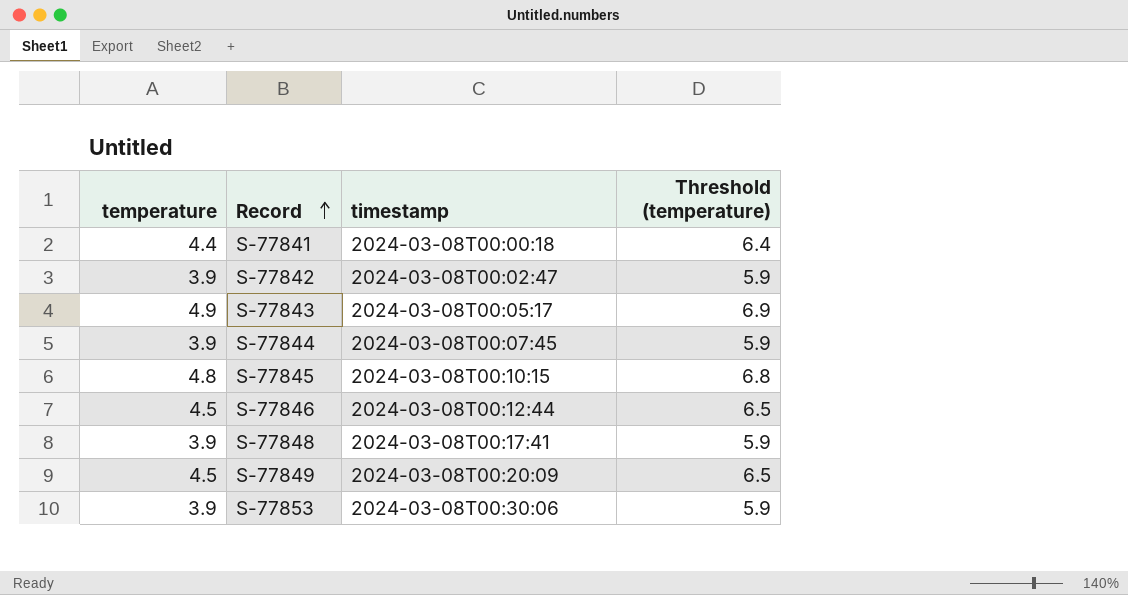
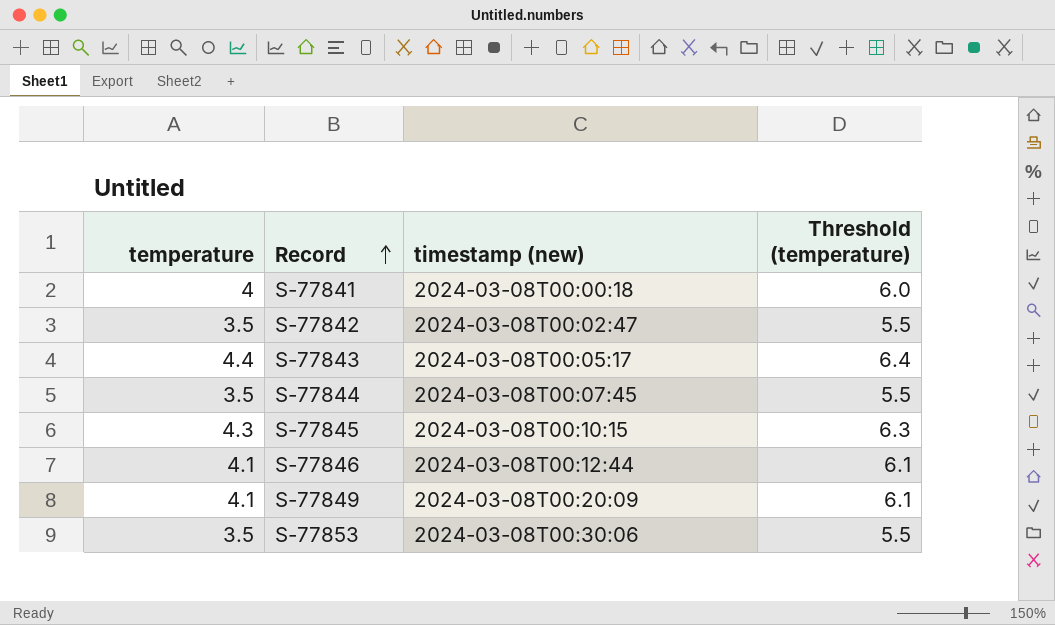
column name: timestamp -> timestamp (new)
row S-77848: 3.9 | 2024-03-08T00:17:41 | 5.9 -> none
S-77841 | temperature: 4.4 -> 4
S-77841 | Threshold (temperature): 6.4 -> 6.0
S-77842 | temperature: 3.9 -> 3.5
S-77842 | Threshold (temperature): 5.9 -> 5.5
S-77843 | temperature: 4.9 -> 4.4
S-77843 | Threshold (temperature): 6.9 -> 6.4
S-77844 | temperature: 3.9 -> 3.5
S-77844 | Threshold (temperature): 5.9 -> 5.5
S-77845 | temperature: 4.8 -> 4.3
S-77845 | Threshold (temperature): 6.8 -> 6.3
S-77846 | temperature: 4.5 -> 4.1
S-77846 | Threshold (temperature): 6.5 -> 6.1
S-77849 | temperature: 4.5 -> 4.1
S-77849 | Threshold (temperature): 6.5 -> 6.1
S-77853 | temperature: 3.9 -> 3.5
S-77853 | Threshold (temperature): 5.9 -> 5.5

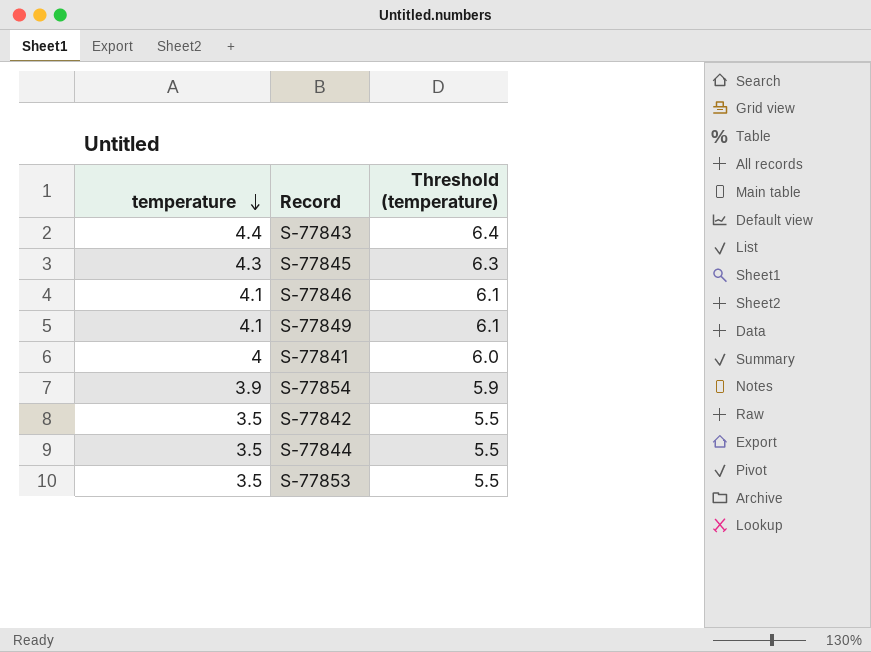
row order: Record ascending -> temperature descending
column timestamp (new) | position: 3 -> none
row S-77854: none -> 3.9 | 5.9

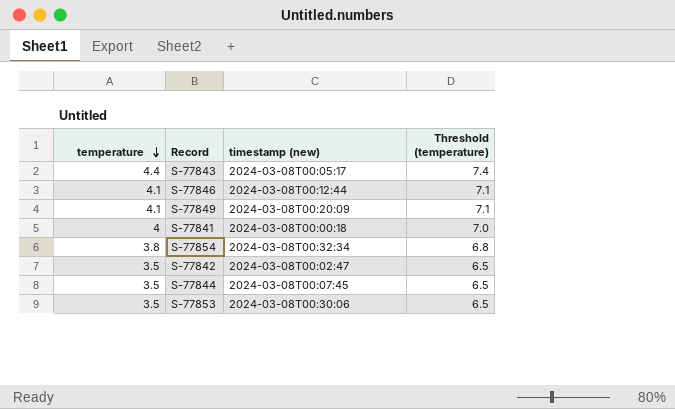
column timestamp (new) | position: none -> 3
column Threshold (temperature) | formula: [temperature] + 2 -> [temperature] + 3
row S-77845: 4.3 | 6.3 -> none
S-77854 | temperature: 3.9 -> 3.8

